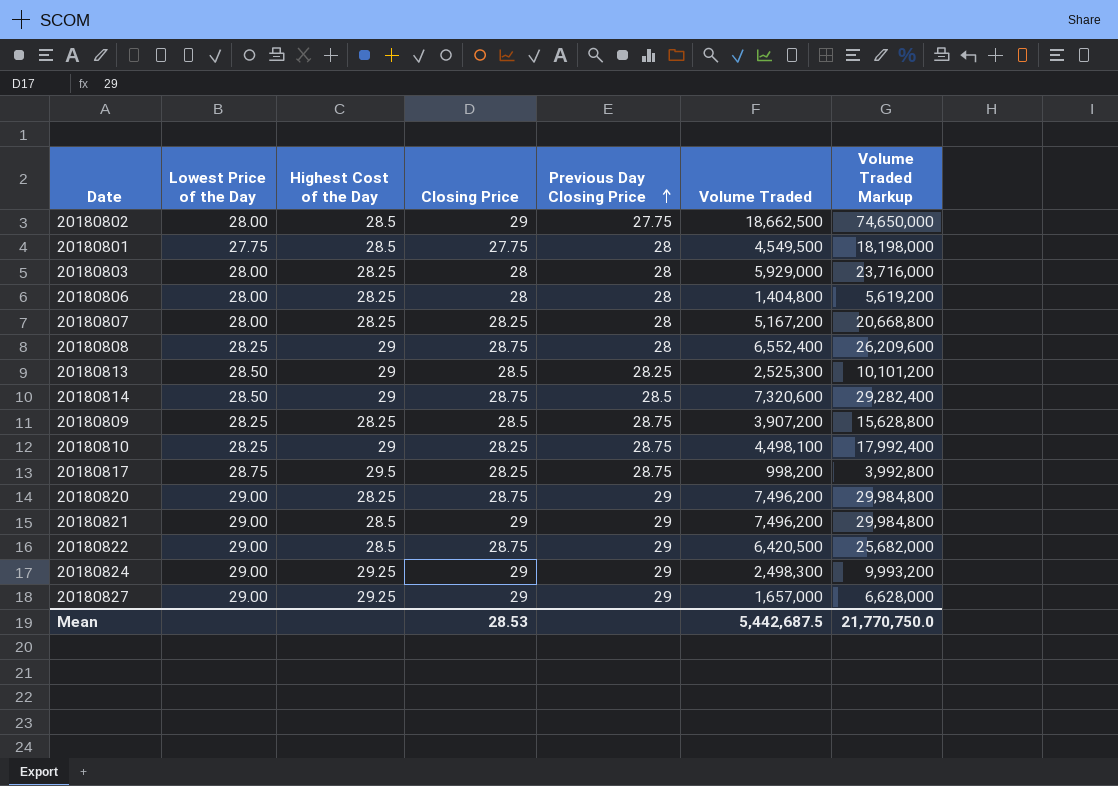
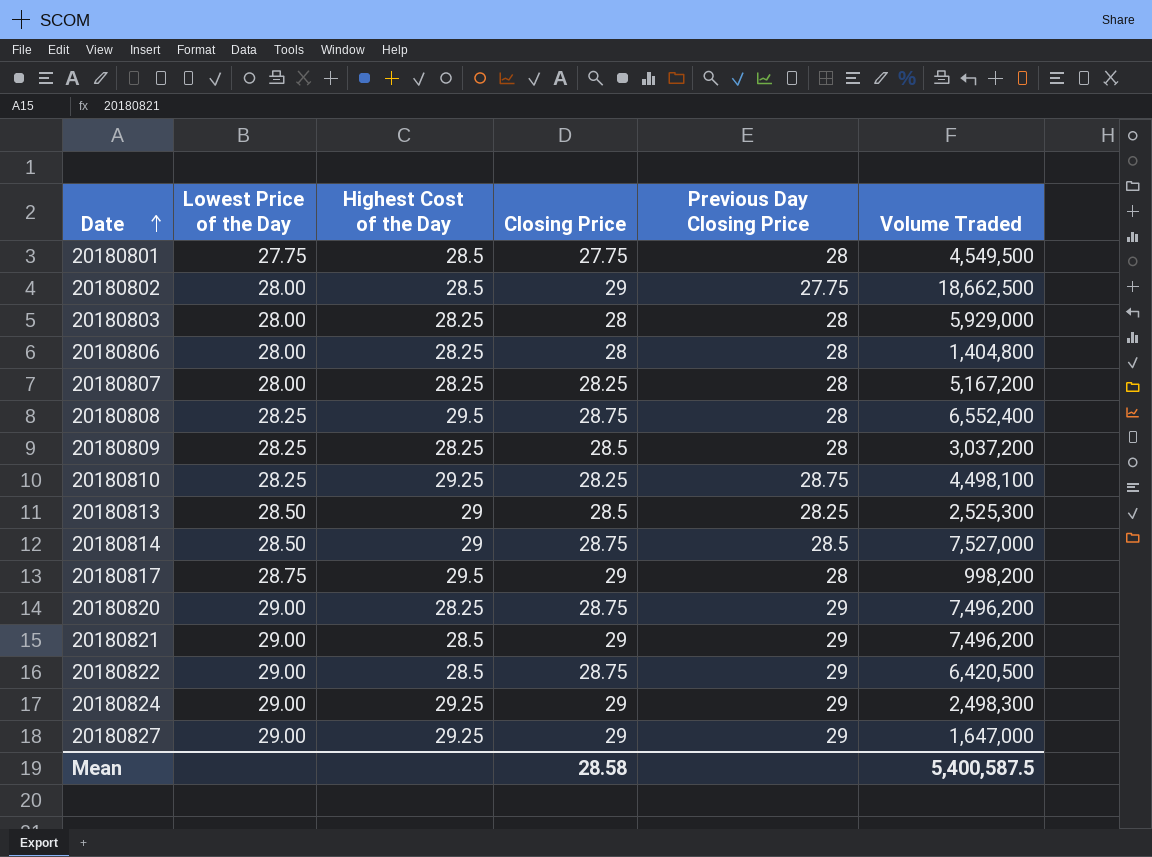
row order: Previous Day Closing Price ascending -> Date ascending
column Volume Traded Markup | formula: [Volume Traded] * 4 -> none
20180808 | Highest Cost of the Day: 29 -> 29.5
20180809 | Previous Day Closing Price: 28.75 -> 28
20180809 | Volume Traded: 3,907,200 -> 3,037,200
20180810 | Highest Cost of the Day: 29 -> 29.25
20180814 | Volume Traded: 7,320,600 -> 7,527,000
20180817 | Closing Price: 28.25 -> 29
20180817 | Previous Day Closing Price: 28.75 -> 28
20180827 | Volume Traded: 1,657,000 -> 1,647,000
Mean | Closing Price: 28.53 -> 28.58
Mean | Volume Traded: 5,442,687.5 -> 5,400,587.5

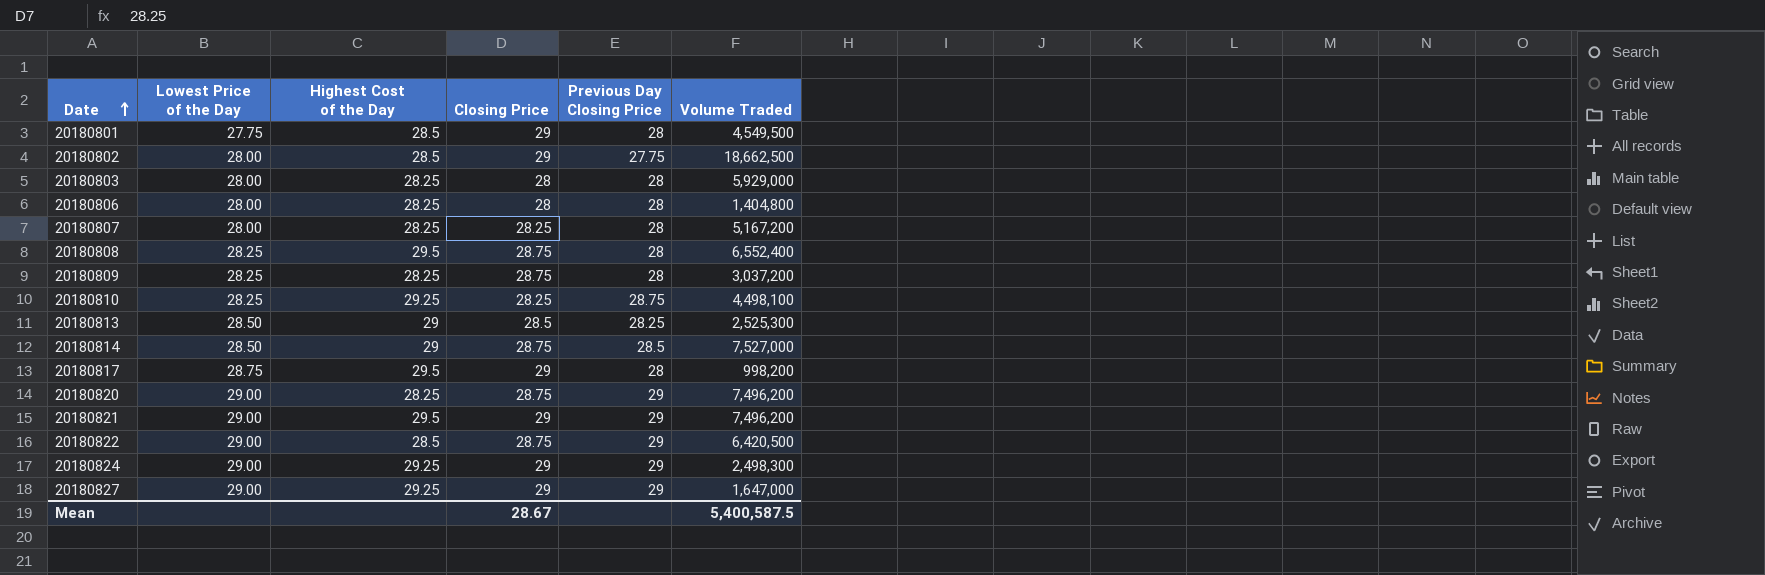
20180801 | Closing Price: 27.75 -> 29
20180809 | Closing Price: 28.5 -> 28.75
20180821 | Highest Cost of the Day: 28.5 -> 29.5
Mean | Closing Price: 28.58 -> 28.67

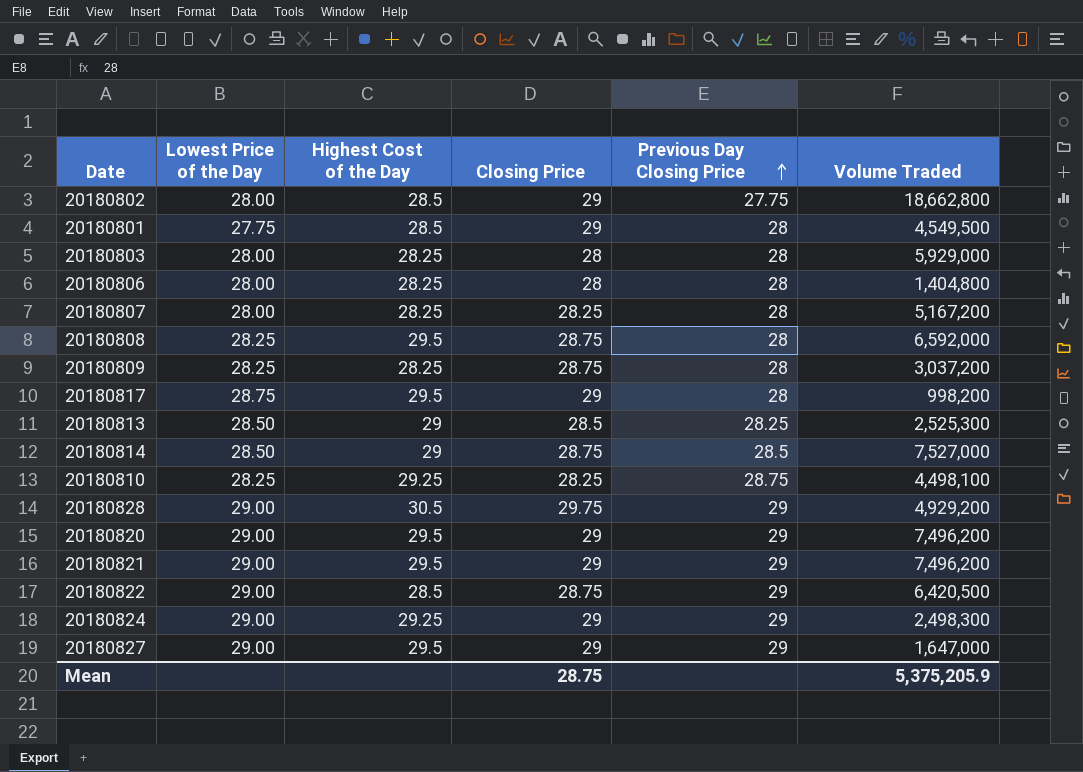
row order: Date ascending -> Previous Day Closing Price ascending
20180802 | Volume Traded: 18,662,500 -> 18,662,800
20180808 | Volume Traded: 6,552,400 -> 6,592,000
row 20180828: none -> 29.00 | 30.5 | 29.75 | 29 | 4,929,200
20180820 | Highest Cost of the Day: 28.25 -> 29.5
20180820 | Closing Price: 28.75 -> 29
20180827 | Highest Cost of the Day: 29.25 -> 29.5
Mean | Closing Price: 28.67 -> 28.75
Mean | Volume Traded: 5,400,587.5 -> 5,375,205.9

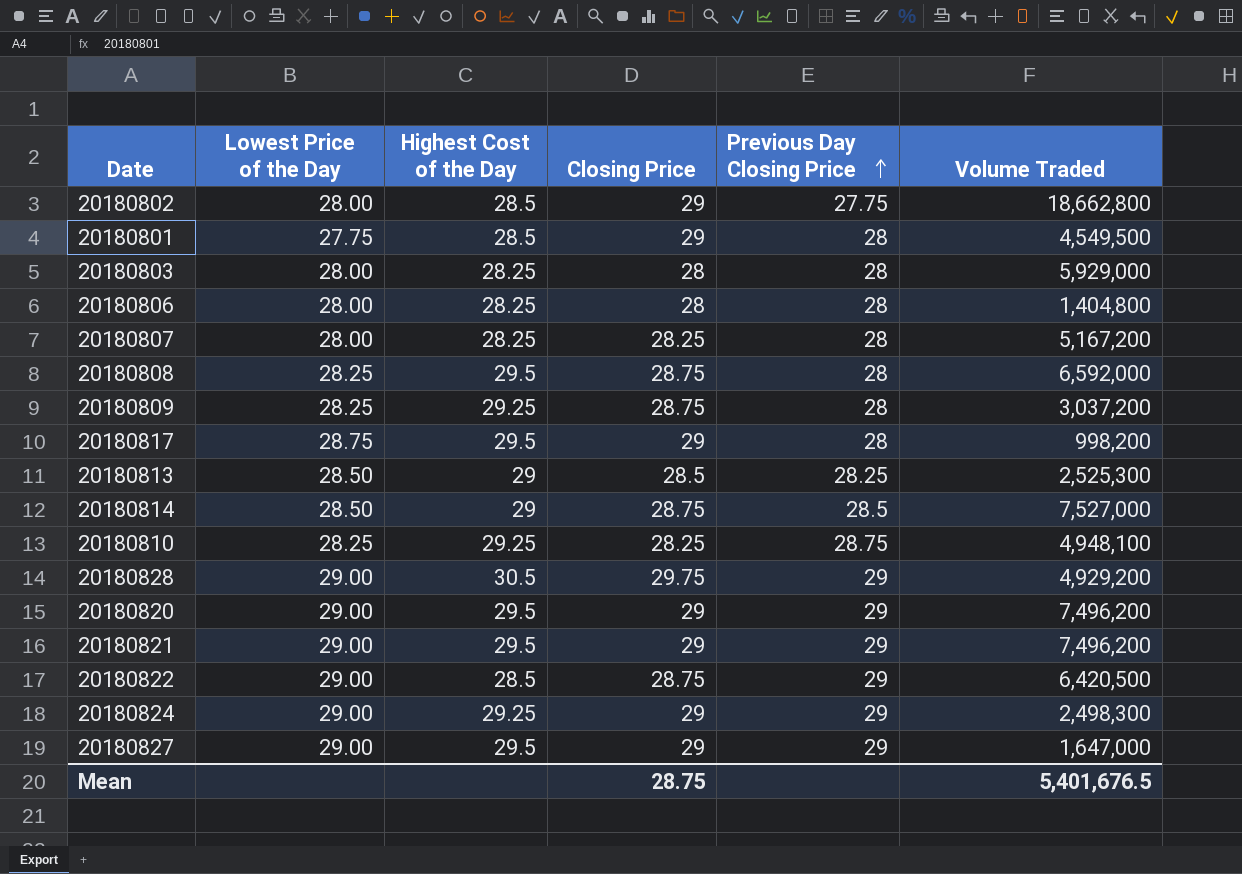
20180809 | Highest Cost of the Day: 28.25 -> 29.25
20180810 | Volume Traded: 4,498,100 -> 4,948,100
Mean | Volume Traded: 5,375,205.9 -> 5,401,676.5

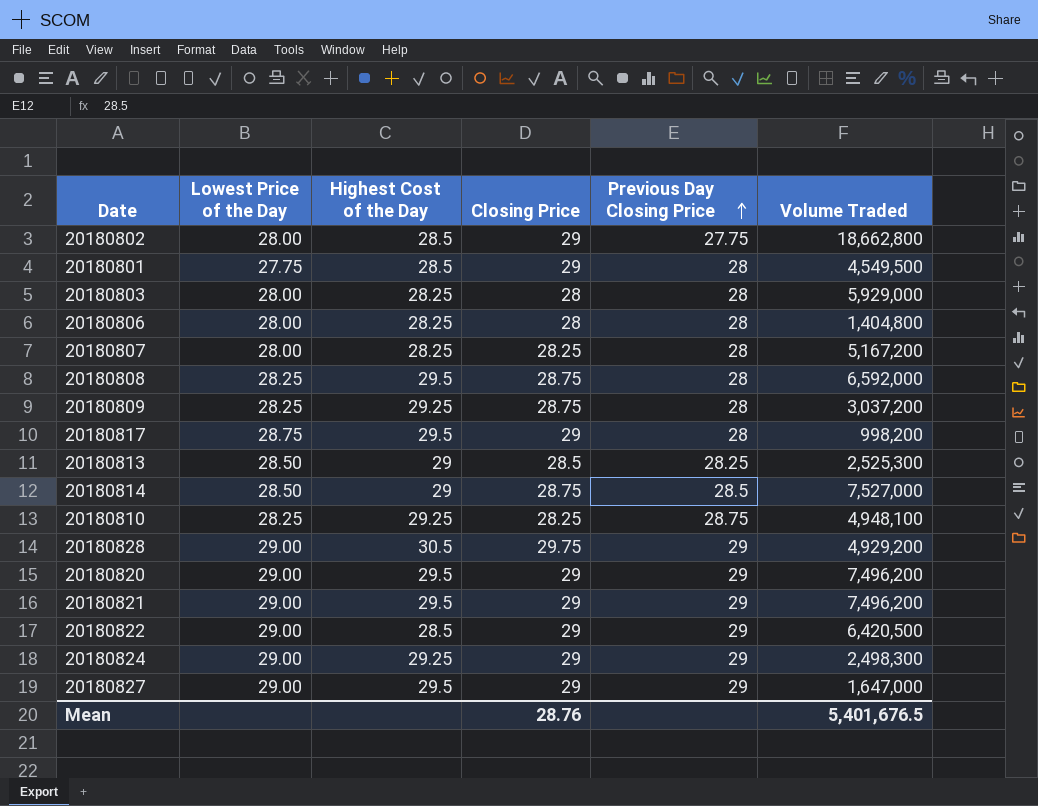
20180822 | Closing Price: 28.75 -> 29
Mean | Closing Price: 28.75 -> 28.76

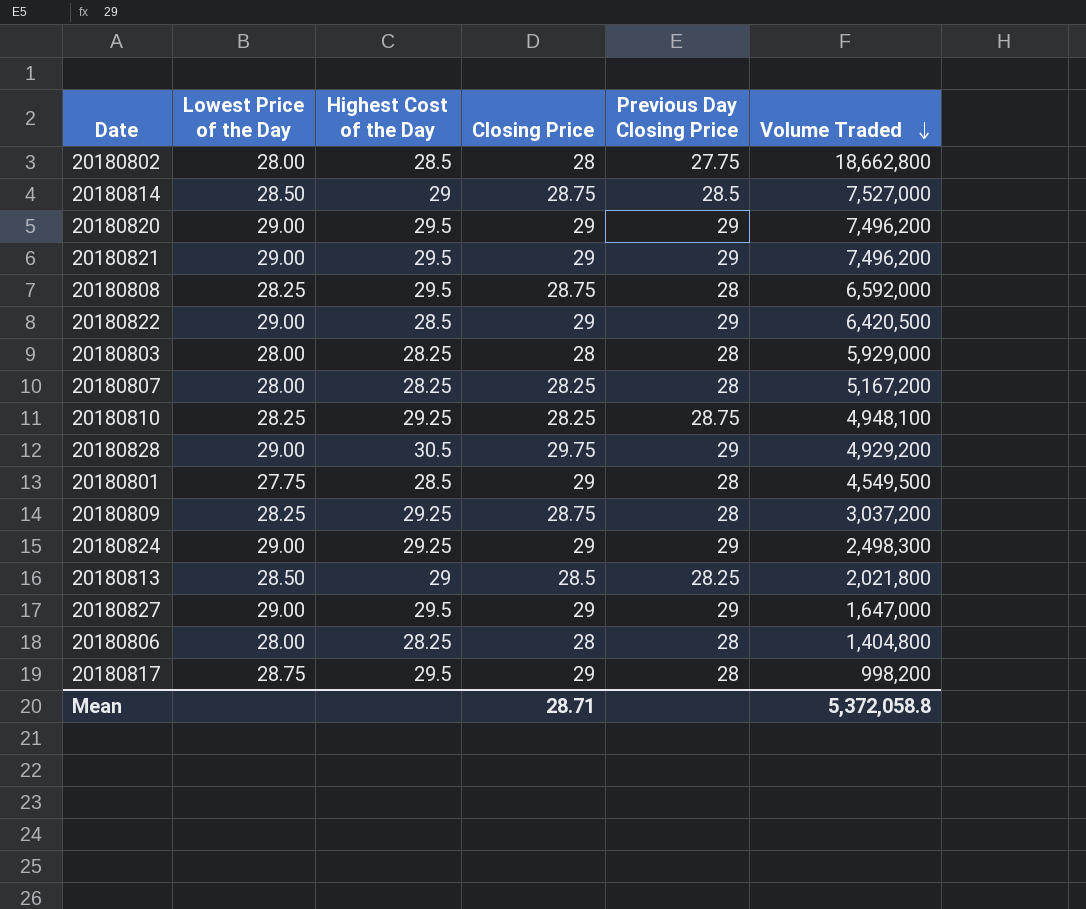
row order: Previous Day Closing Price ascending -> Volume Traded descending
20180802 | Closing Price: 29 -> 28
20180813 | Volume Traded: 2,525,300 -> 2,021,800
Mean | Closing Price: 28.76 -> 28.71
Mean | Volume Traded: 5,401,676.5 -> 5,372,058.8

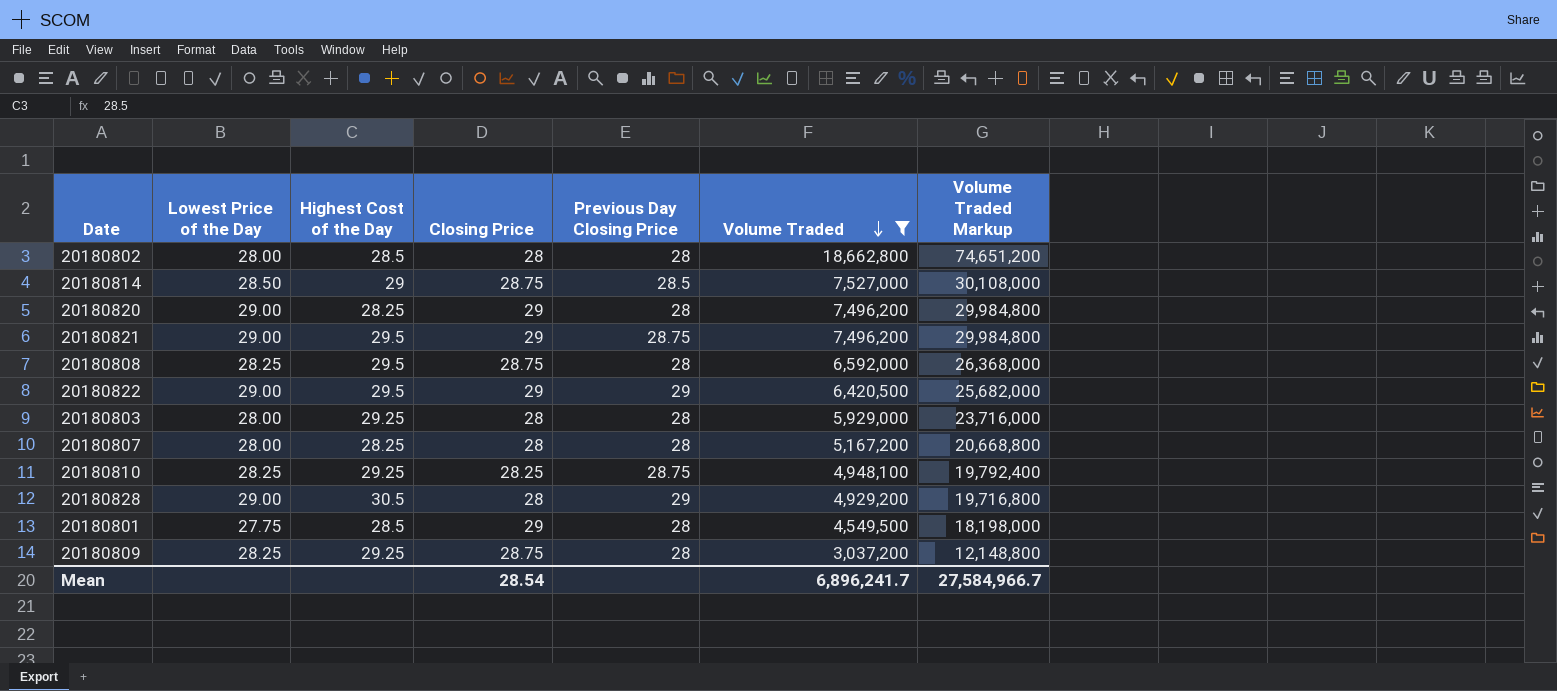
filter: none -> Volume Traded >= 3,037,200
column Volume Traded Markup | formula: none -> [Volume Traded] * 4
20180802 | Previous Day Closing Price: 27.75 -> 28
20180820 | Highest Cost of the Day: 29.5 -> 28.25
20180820 | Previous Day Closing Price: 29 -> 28
20180821 | Previous Day Closing Price: 29 -> 28.75
20180822 | Highest Cost of the Day: 28.5 -> 29.5
20180803 | Highest Cost of the Day: 28.25 -> 29.25
20180807 | Closing Price: 28.25 -> 28
20180828 | Closing Price: 29.75 -> 28
Mean | Closing Price: 28.71 -> 28.54
Mean | Volume Traded: 5,372,058.8 -> 6,896,241.7

